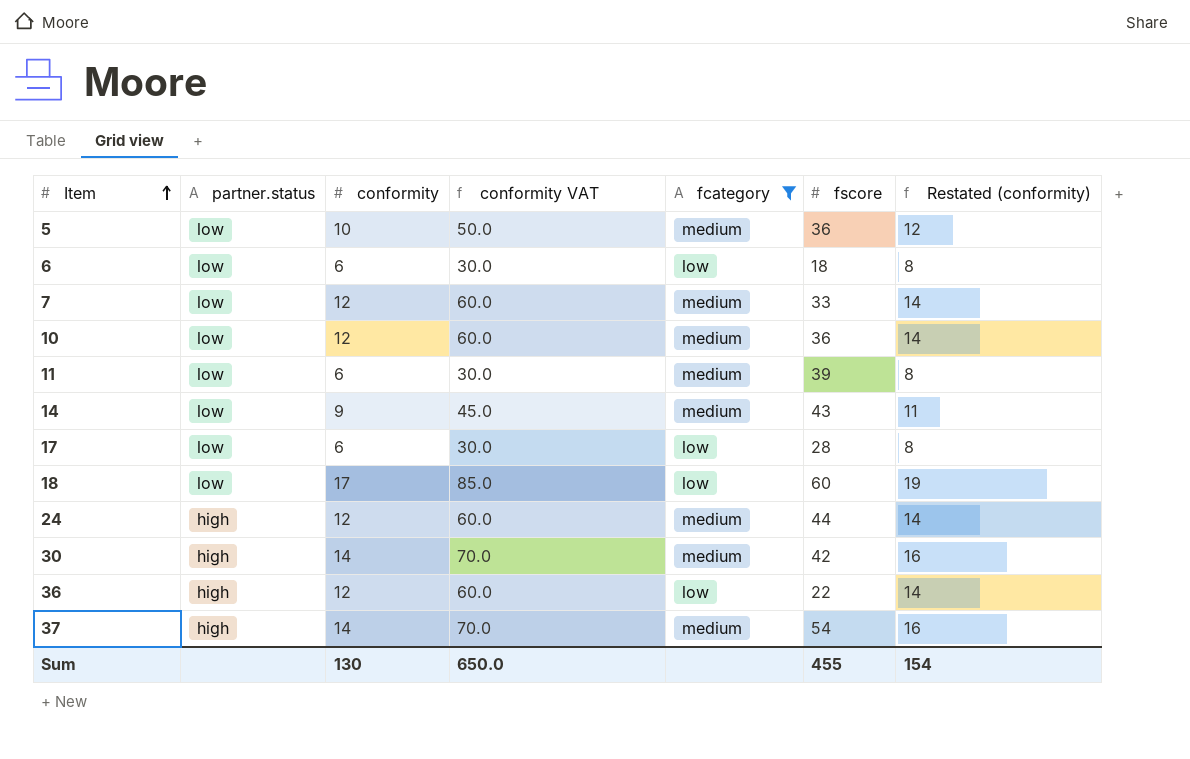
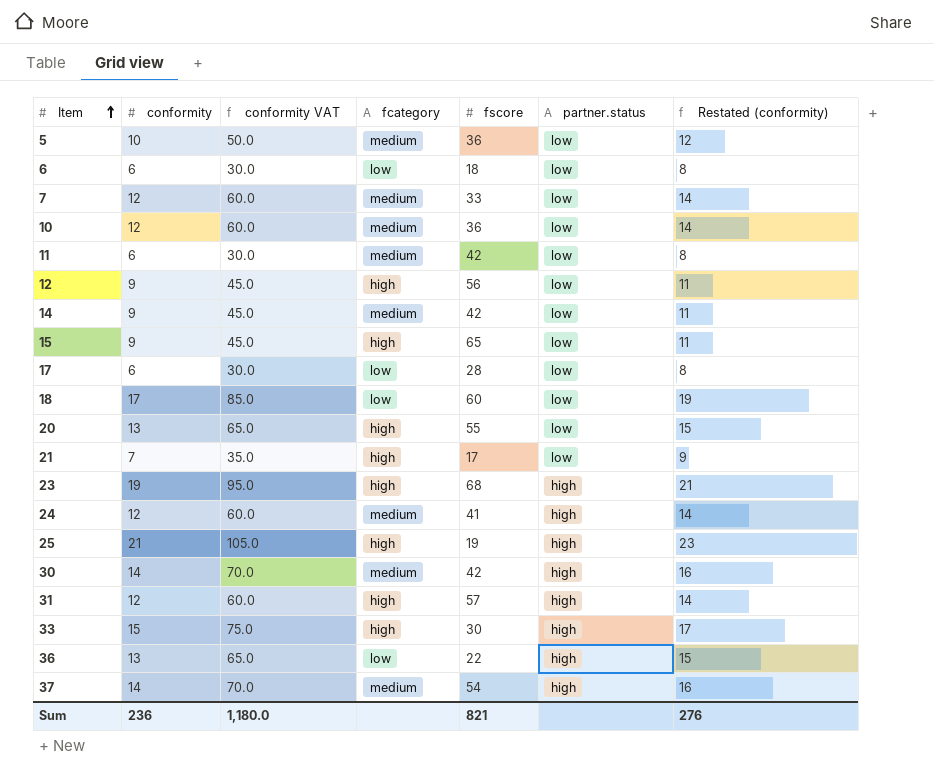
filter: fcategory != high -> none
column partner.status | position: 2 -> 6
11 | fscore: 39 -> 42
14 | fscore: 43 -> 42
24 | fscore: 44 -> 41
36 | conformity: 12 -> 13
36 | conformity VAT: 60.0 -> 65.0
36 | Restated (conformity): 14 -> 15
Sum | conformity: 130 -> 236
Sum | conformity VAT: 650.0 -> 1,180.0
Sum | fscore: 455 -> 821
Sum | Restated (conformity): 154 -> 276

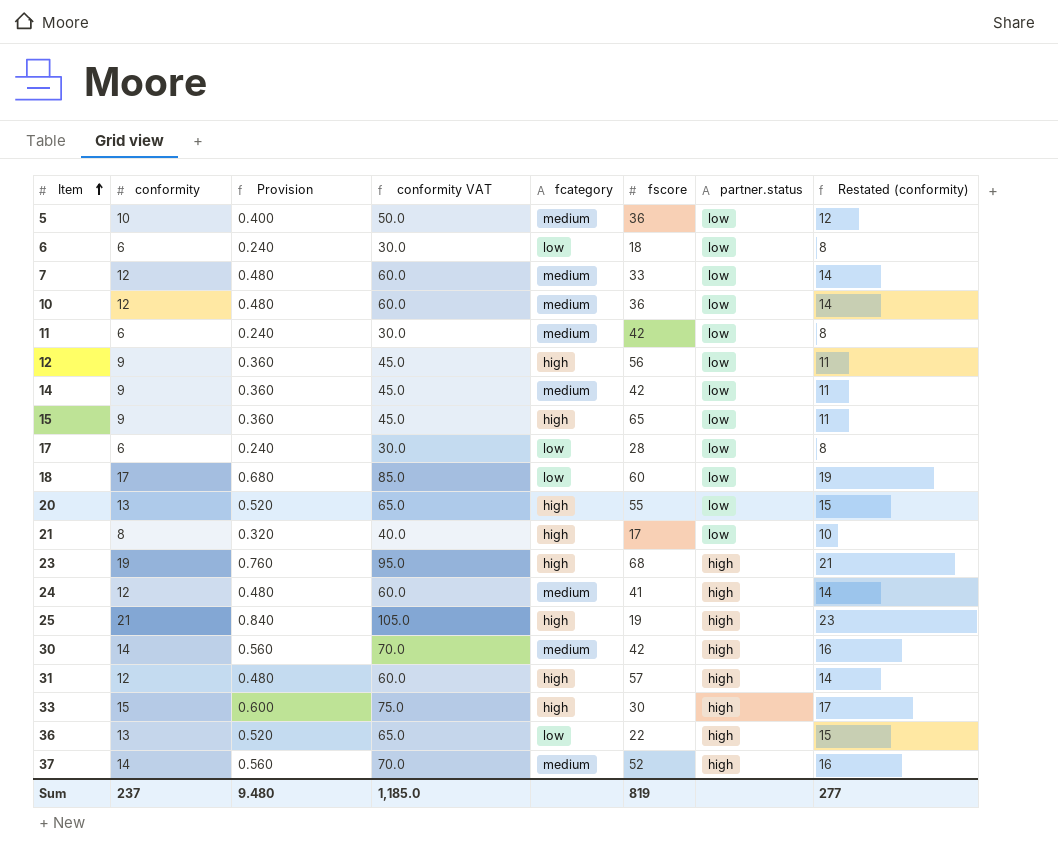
column Provision | formula: none -> [conformity] * 0.04
21 | conformity: 7 -> 8
21 | conformity VAT: 35.0 -> 40.0
21 | Restated (conformity): 9 -> 10
37 | fscore: 54 -> 52
Sum | conformity: 236 -> 237
Sum | conformity VAT: 1,180.0 -> 1,185.0
Sum | fscore: 821 -> 819
Sum | Restated (conformity): 276 -> 277

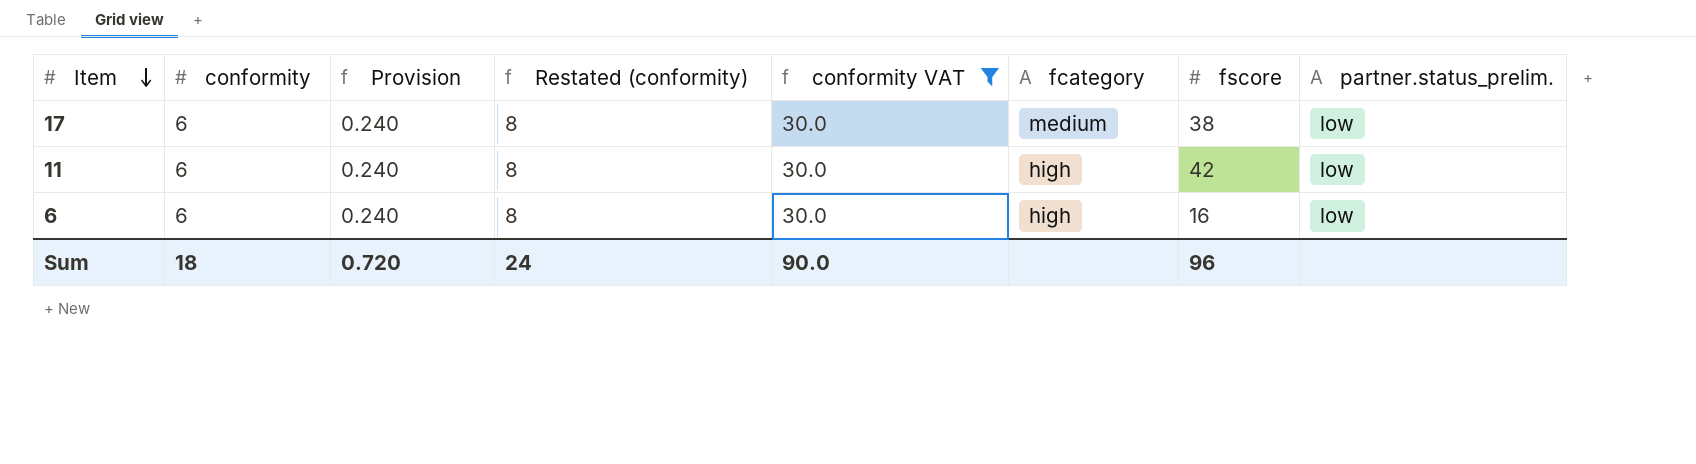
filter: none -> conformity VAT = 30.0
row order: Item ascending -> Item descending
column Restated (conformity) | position: 8 -> 4
column name: partner.status -> partner.status_prelim.
17 | fcategory: low -> medium
17 | fscore: 28 -> 38
11 | fcategory: medium -> high
6 | fcategory: low -> high
6 | fscore: 18 -> 16
Sum | conformity: 237 -> 18
Sum | Provision: 9.480 -> 0.720
Sum | Restated (conformity): 277 -> 24
Sum | conformity VAT: 1,185.0 -> 90.0
Sum | fscore: 819 -> 96

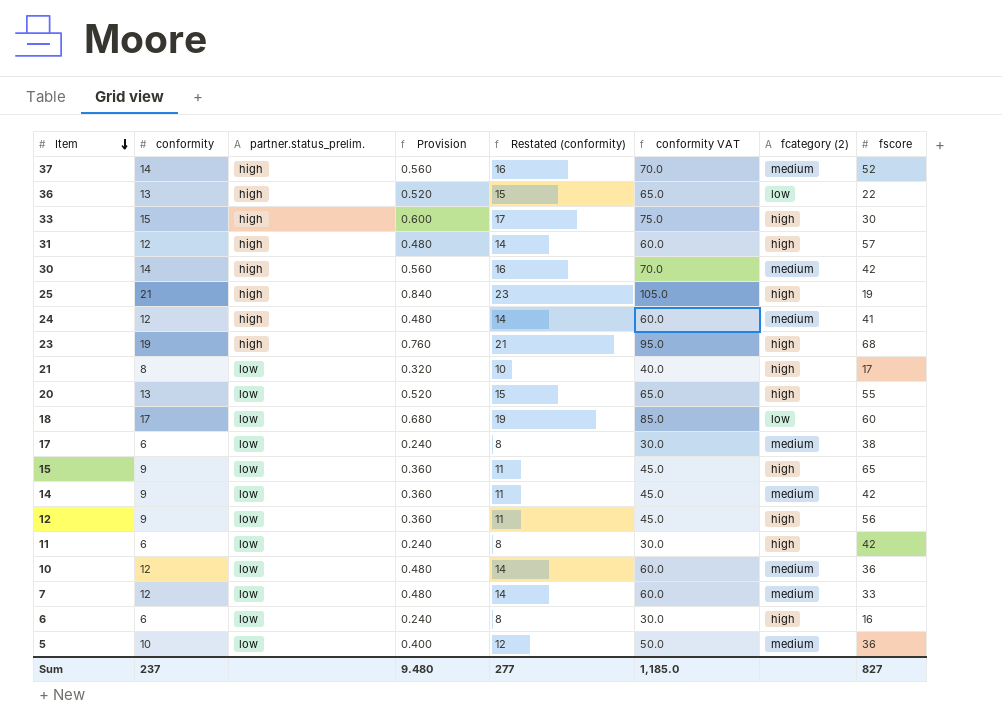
filter: conformity VAT = 30.0 -> none
column partner.status_prelim. | position: 8 -> 3
column name: fcategory -> fcategory (2)
Sum | conformity: 18 -> 237
Sum | Provision: 0.720 -> 9.480
Sum | Restated (conformity): 24 -> 277
Sum | conformity VAT: 90.0 -> 1,185.0
Sum | fscore: 96 -> 827

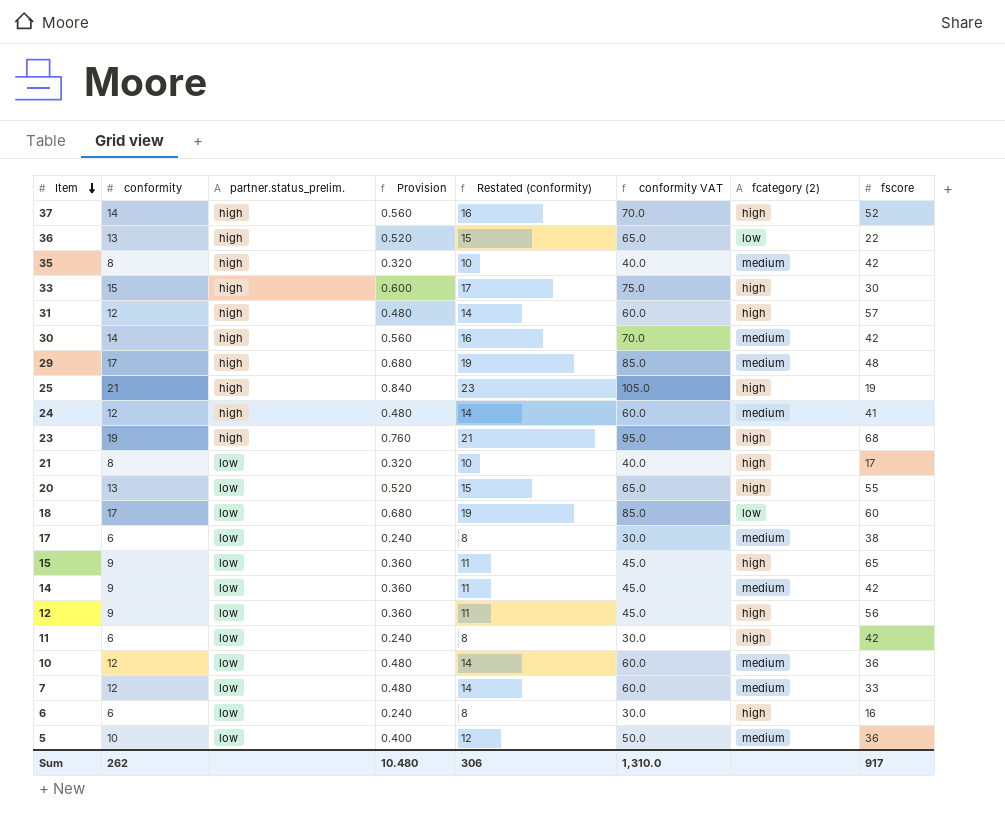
37 | fcategory (2): medium -> high
row 35: none -> 8 | high | 0.320 | 10 | 40.0 | medium | 42
row 29: none -> 17 | high | 0.680 | 19 | 85.0 | medium | 48
Sum | conformity: 237 -> 262
Sum | Provision: 9.480 -> 10.480
Sum | Restated (conformity): 277 -> 306
Sum | conformity VAT: 1,185.0 -> 1,310.0
Sum | fscore: 827 -> 917

